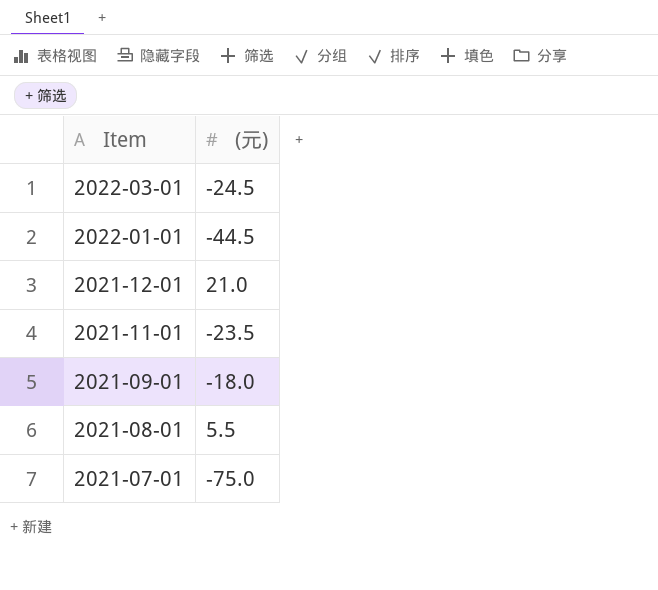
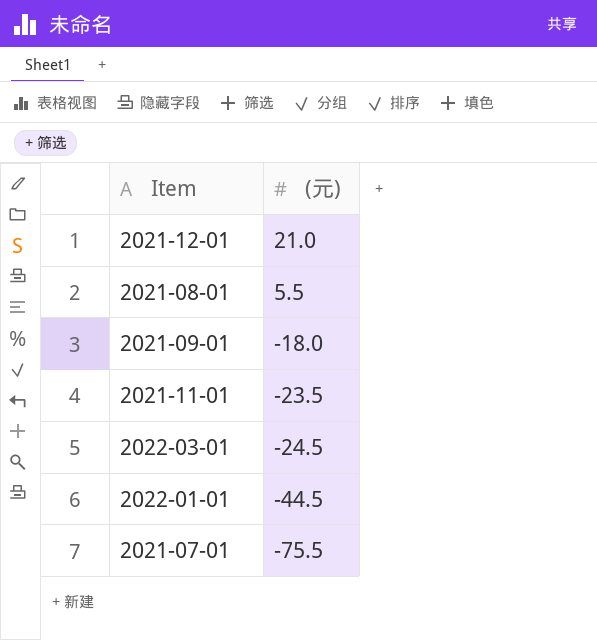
row order: Item descending -> (元) descending
2021-07-01 | (元): -75.0 -> -75.5

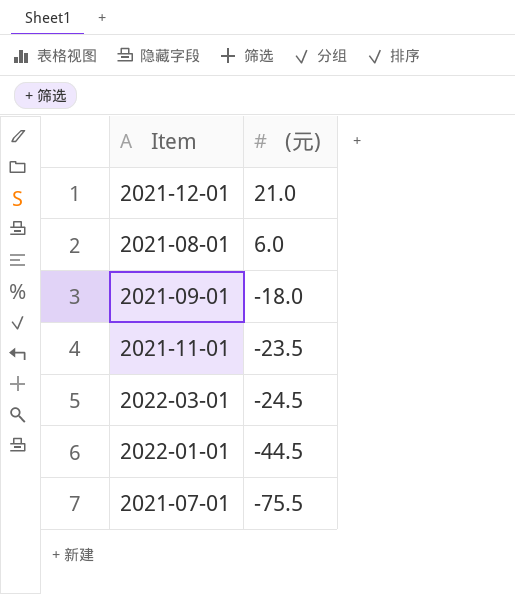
2021-08-01 | (元): 5.5 -> 6.0

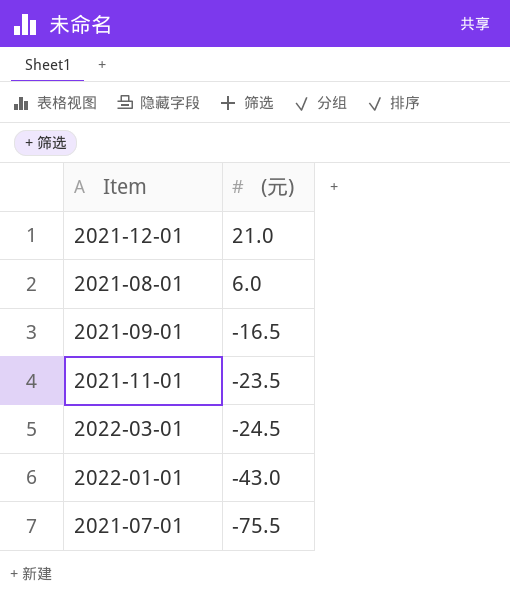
2021-09-01 | (元): -18.0 -> -16.5
2022-01-01 | (元): -44.5 -> -43.0

